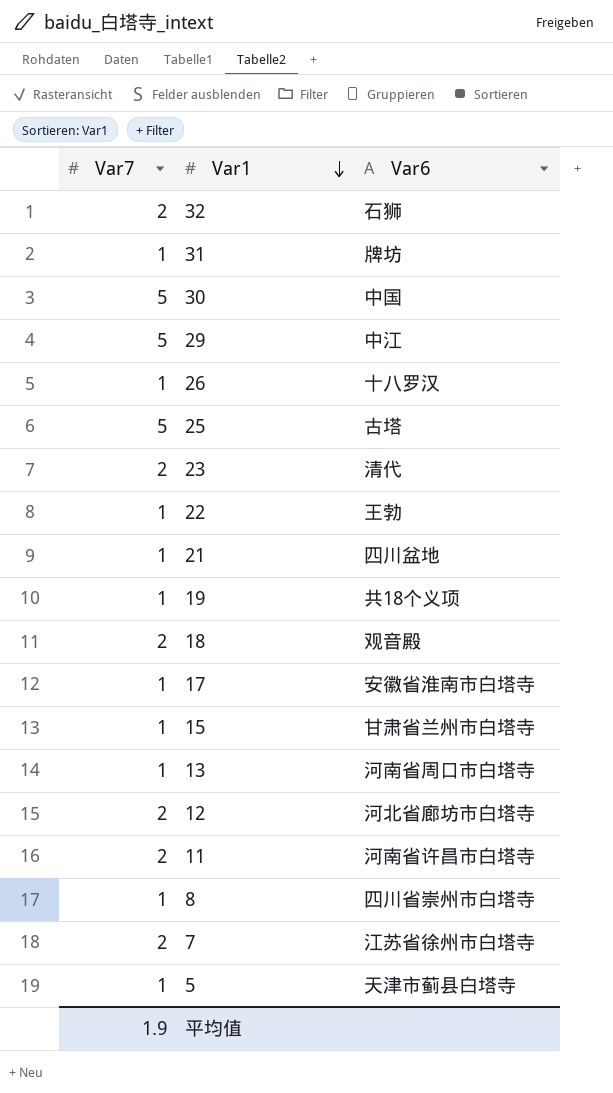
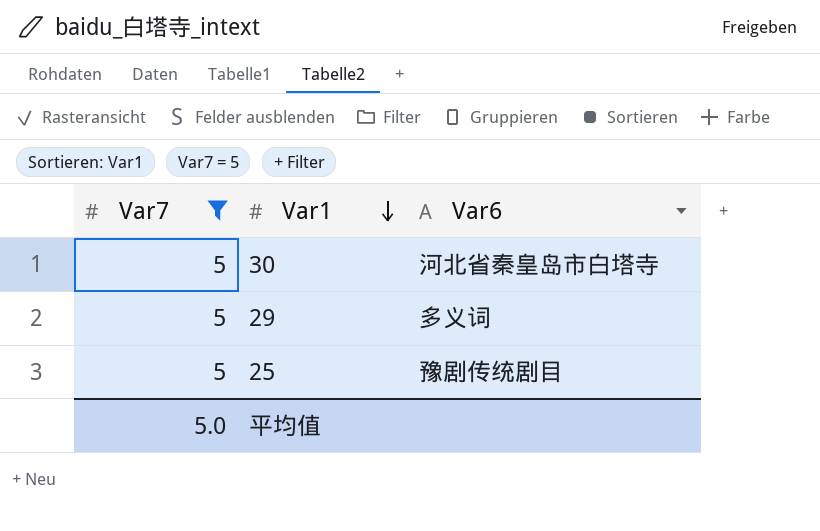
filter: none -> Var7 = 5
30 | Var6: 中国 -> 河北省秦皇岛市白塔寺
29 | Var6: 中江 -> 多义词
25 | Var6: 古塔 -> 豫剧传统剧目
平均值 | Var7: 1.9 -> 5.0

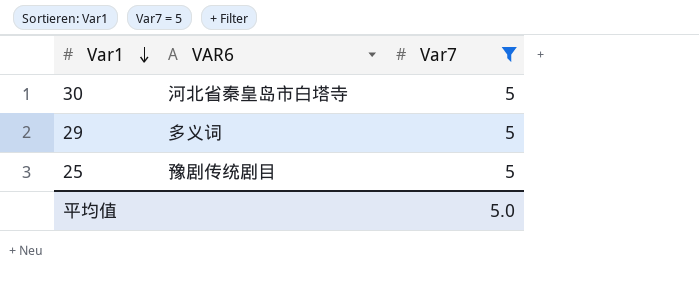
column name: Var6 -> VAR6
column Var7 | position: 1 -> 3

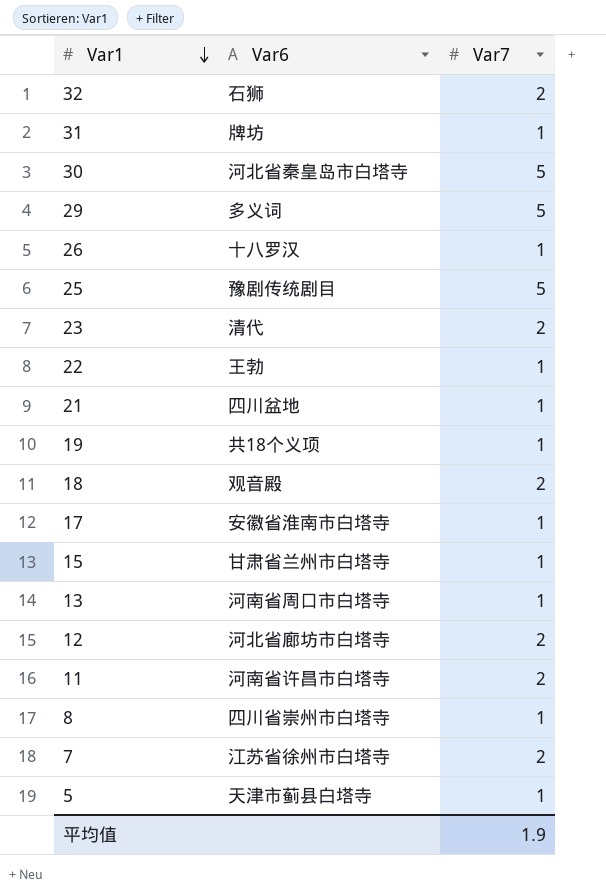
filter: Var7 = 5 -> none
column name: VAR6 -> Var6
平均值 | Var7: 5.0 -> 1.9

